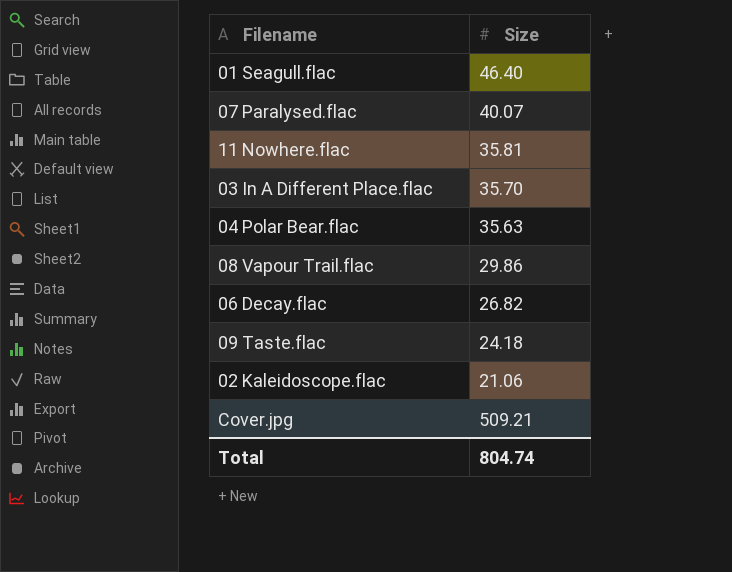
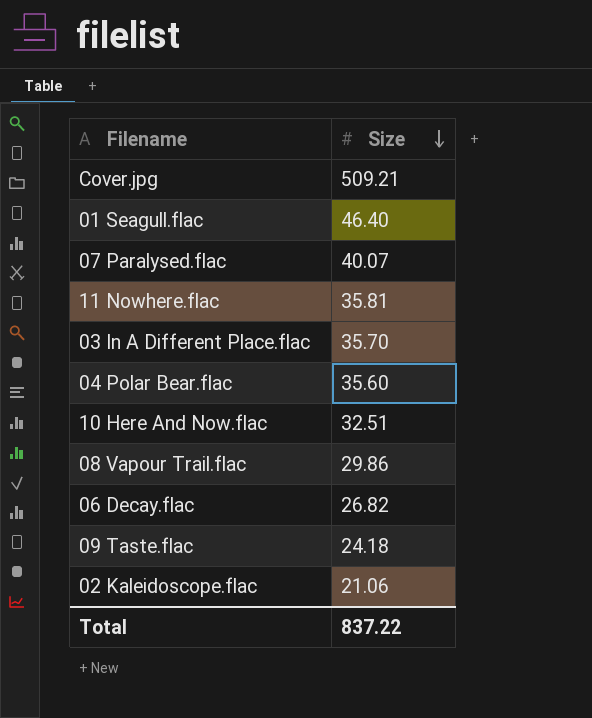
row order: none -> Size descending
04 Polar Bear.flac | Size: 35.63 -> 35.60
row 10 Here And Now.flac: none -> 32.51
Total | Size: 804.74 -> 837.22

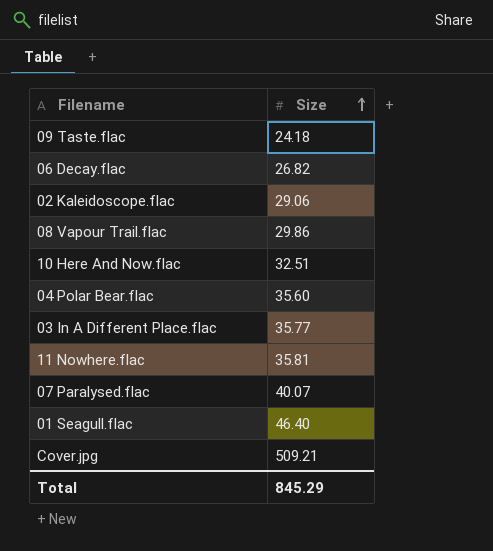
row order: Size descending -> Size ascending
02 Kaleidoscope.flac | Size: 21.06 -> 29.06
03 In A Different Place.flac | Size: 35.70 -> 35.77
Total | Size: 837.22 -> 845.29

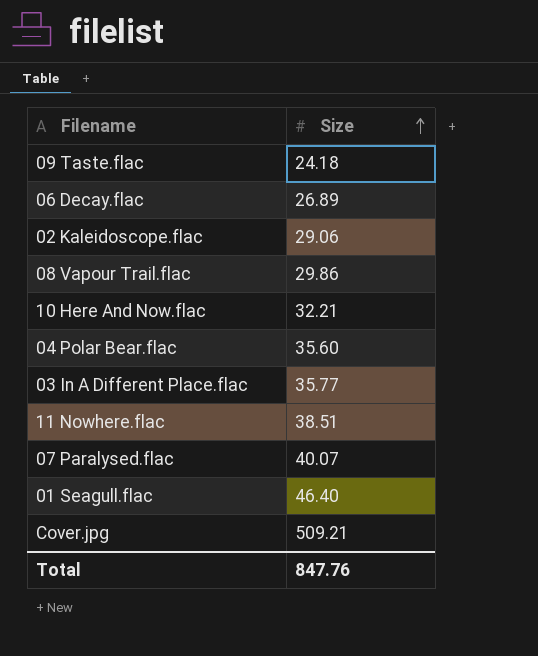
06 Decay.flac | Size: 26.82 -> 26.89
10 Here And Now.flac | Size: 32.51 -> 32.21
11 Nowhere.flac | Size: 35.81 -> 38.51
Total | Size: 845.29 -> 847.76

